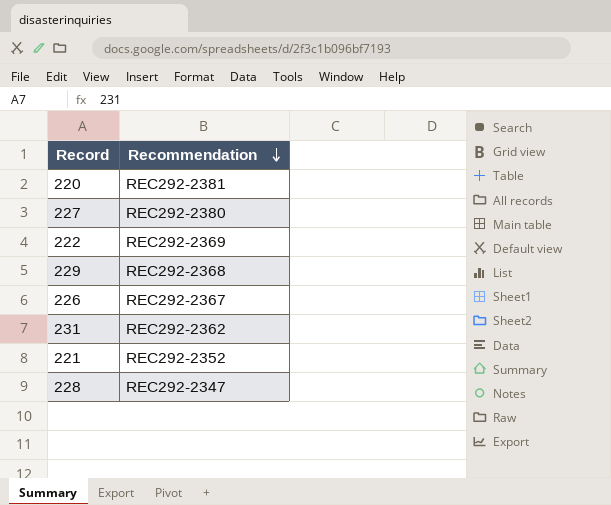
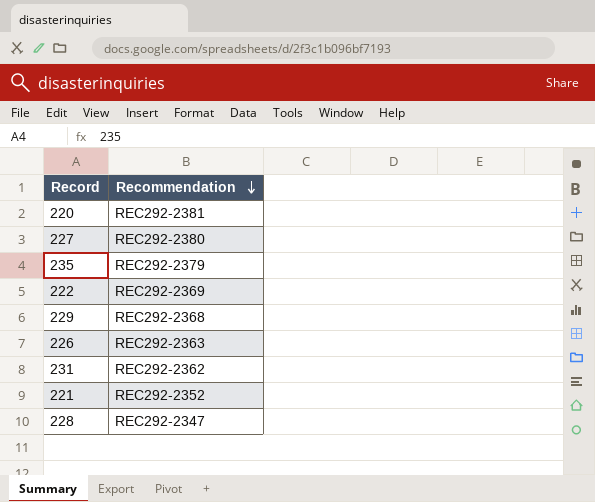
row 235: none -> REC292-2379
226 | Recommendation: REC292-2367 -> REC292-2363

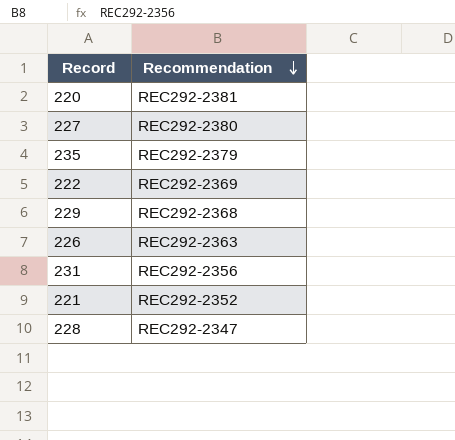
231 | Recommendation: REC292-2362 -> REC292-2356

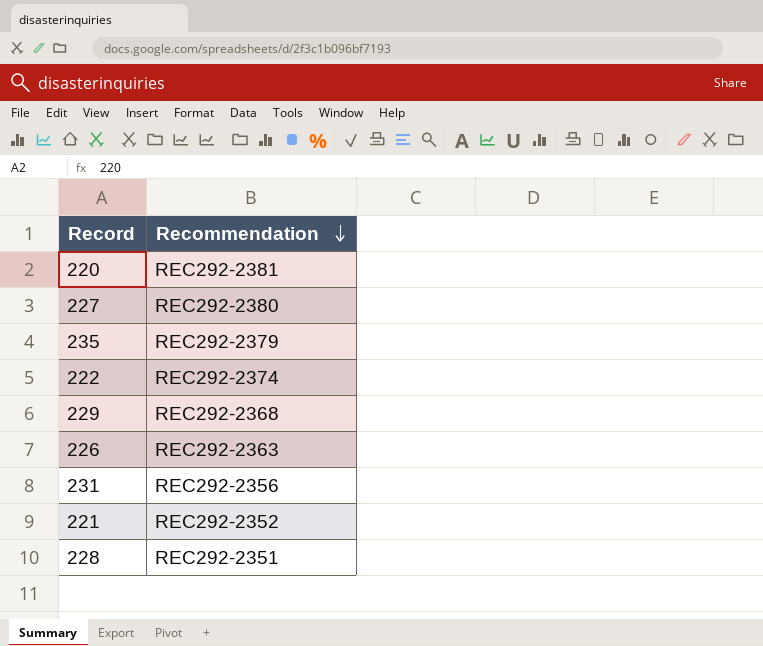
222 | Recommendation: REC292-2369 -> REC292-2374
228 | Recommendation: REC292-2347 -> REC292-2351

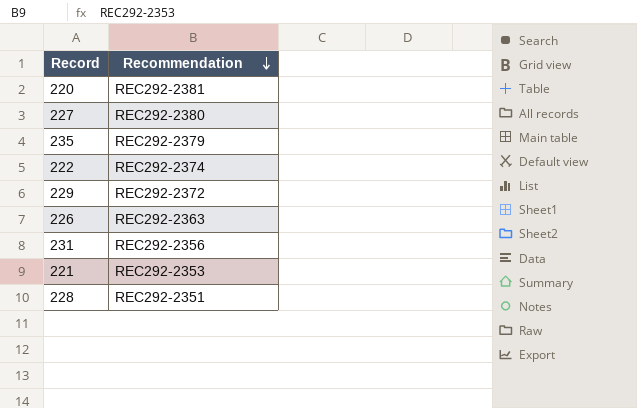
229 | Recommendation: REC292-2368 -> REC292-2372
221 | Recommendation: REC292-2352 -> REC292-2353

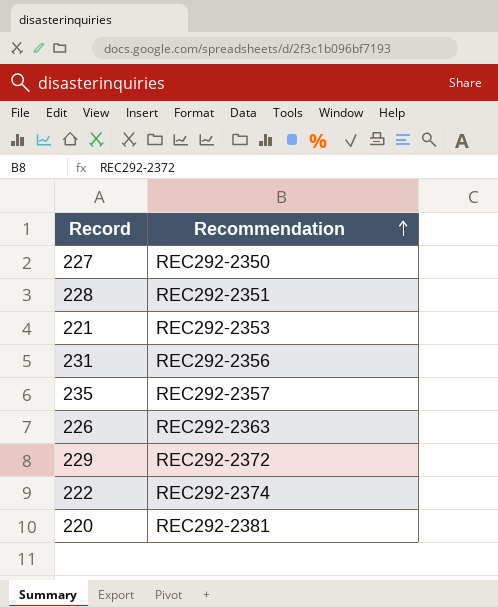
row order: Recommendation descending -> Recommendation ascending
227 | Recommendation: REC292-2380 -> REC292-2350
235 | Recommendation: REC292-2379 -> REC292-2357

